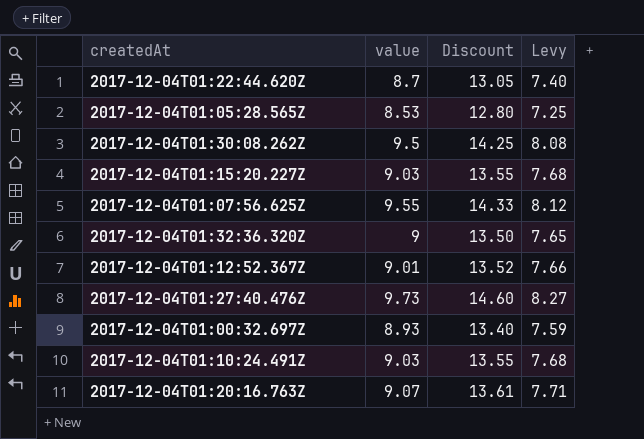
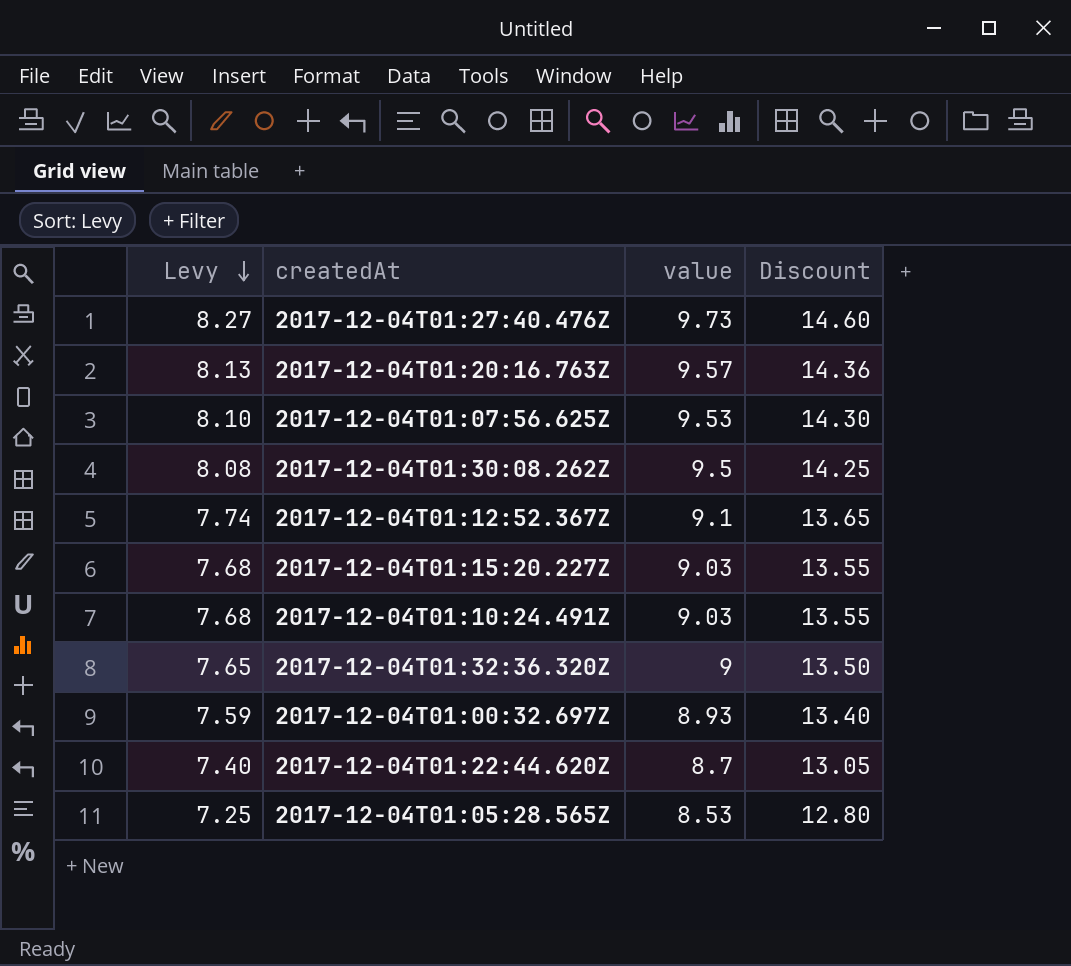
row order: none -> Levy descending
column Levy | position: 4 -> 1
2017-12-04T01:20:16.763Z | Levy: 7.71 -> 8.13
2017-12-04T01:20:16.763Z | value: 9.07 -> 9.57
2017-12-04T01:20:16.763Z | Discount: 13.61 -> 14.36
2017-12-04T01:07:56.625Z | Levy: 8.12 -> 8.10
2017-12-04T01:07:56.625Z | value: 9.55 -> 9.53
2017-12-04T01:07:56.625Z | Discount: 14.33 -> 14.30
2017-12-04T01:12:52.367Z | Levy: 7.66 -> 7.74
2017-12-04T01:12:52.367Z | value: 9.01 -> 9.1
2017-12-04T01:12:52.367Z | Discount: 13.52 -> 13.65

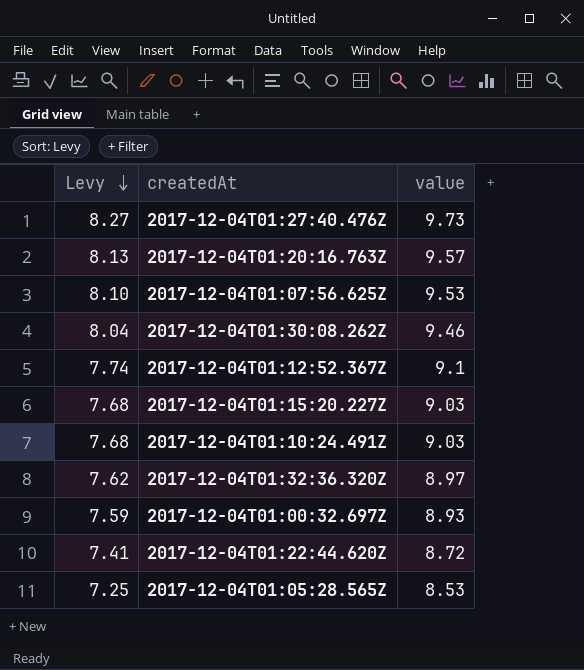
column Discount | formula: [value] * 1.5 -> none
2017-12-04T01:30:08.262Z | Levy: 8.08 -> 8.04
2017-12-04T01:30:08.262Z | value: 9.5 -> 9.46
2017-12-04T01:32:36.320Z | Levy: 7.65 -> 7.62
2017-12-04T01:32:36.320Z | value: 9 -> 8.97
2017-12-04T01:22:44.620Z | Levy: 7.40 -> 7.41
2017-12-04T01:22:44.620Z | value: 8.7 -> 8.72

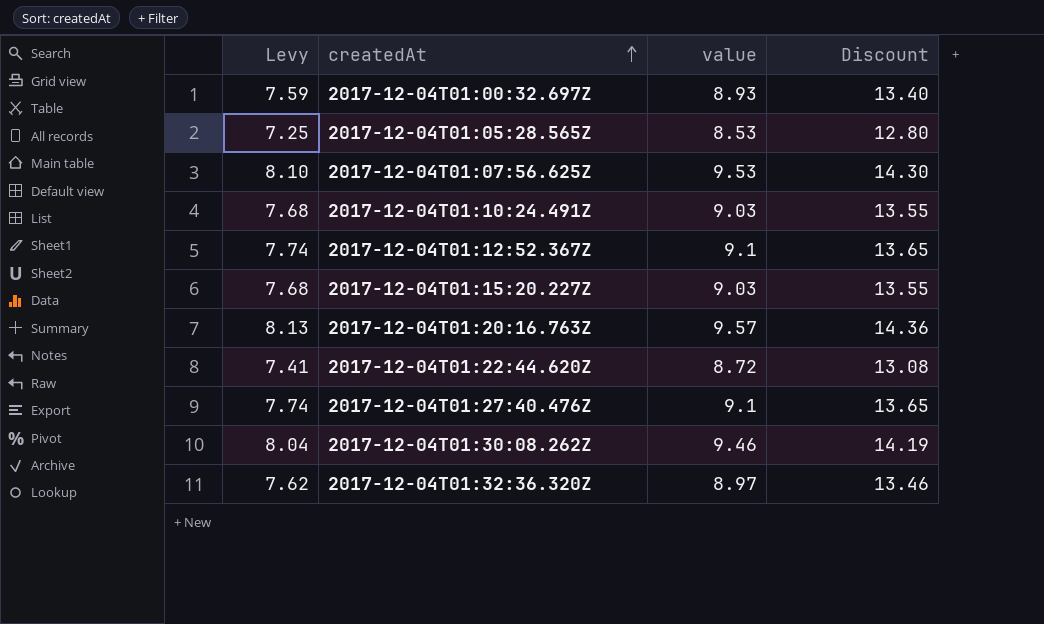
row order: Levy descending -> createdAt ascending
column Discount | formula: none -> [value] * 1.5
2017-12-04T01:27:40.476Z | Levy: 8.27 -> 7.74
2017-12-04T01:27:40.476Z | value: 9.73 -> 9.1

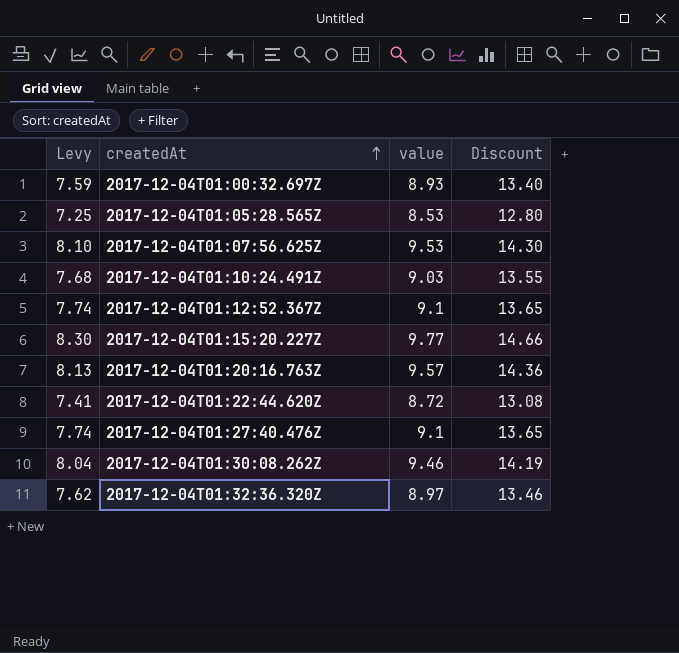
2017-12-04T01:15:20.227Z | Levy: 7.68 -> 8.30
2017-12-04T01:15:20.227Z | value: 9.03 -> 9.77
2017-12-04T01:15:20.227Z | Discount: 13.55 -> 14.66

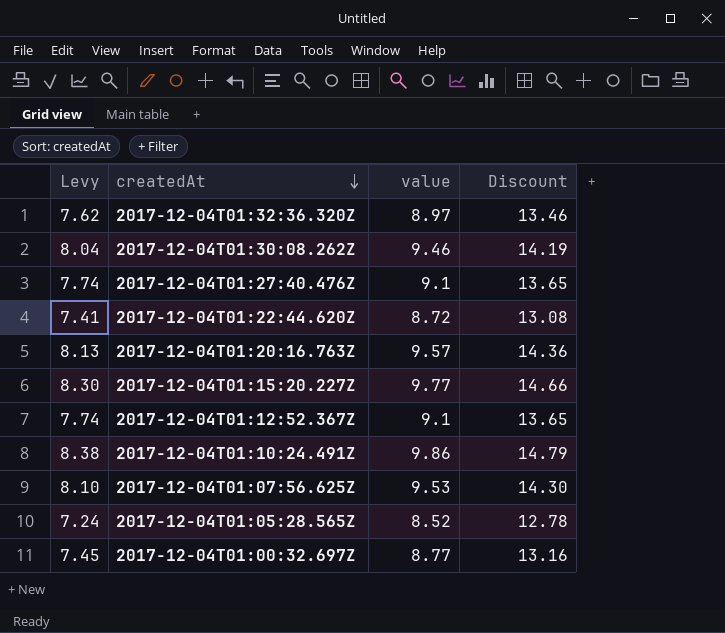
row order: createdAt ascending -> createdAt descending
2017-12-04T01:10:24.491Z | Levy: 7.68 -> 8.38
2017-12-04T01:10:24.491Z | value: 9.03 -> 9.86
2017-12-04T01:10:24.491Z | Discount: 13.55 -> 14.79
2017-12-04T01:05:28.565Z | Levy: 7.25 -> 7.24
2017-12-04T01:05:28.565Z | value: 8.53 -> 8.52
2017-12-04T01:05:28.565Z | Discount: 12.80 -> 12.78
2017-12-04T01:00:32.697Z | Levy: 7.59 -> 7.45
2017-12-04T01:00:32.697Z | value: 8.93 -> 8.77
2017-12-04T01:00:32.697Z | Discount: 13.40 -> 13.16

